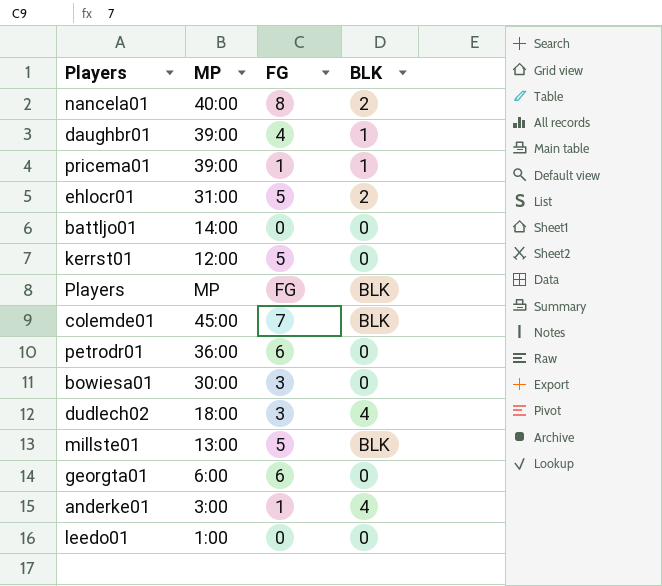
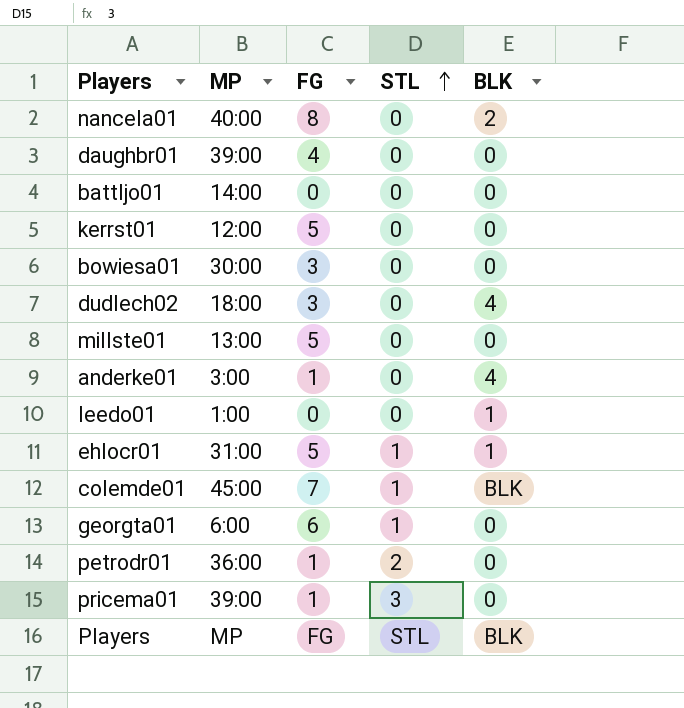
row order: none -> STL ascending
column STL | position: none -> 4
daughbr01 | BLK: 1 -> 0
millste01 | BLK: BLK -> 0
leedo01 | BLK: 0 -> 1
ehlocr01 | BLK: 2 -> 1
petrodr01 | FG: 6 -> 1
pricema01 | BLK: 1 -> 0

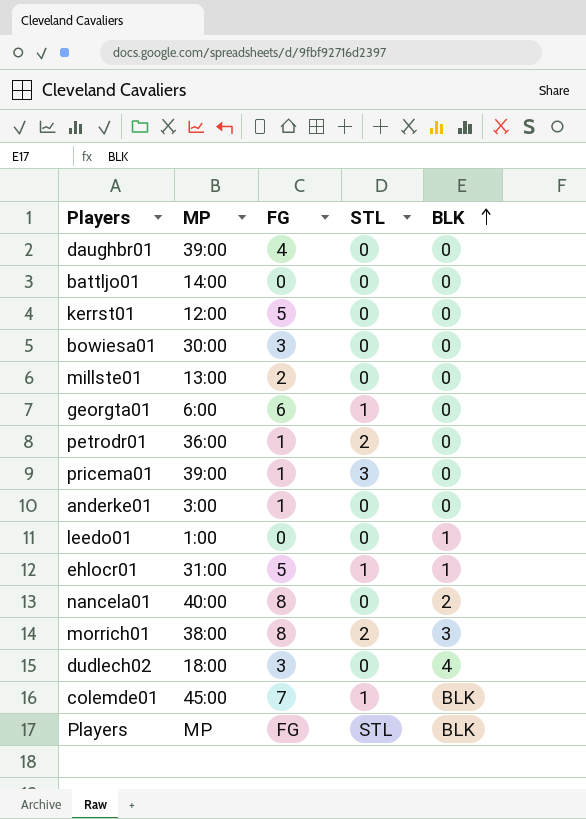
row order: STL ascending -> BLK ascending
millste01 | FG: 5 -> 2
anderke01 | BLK: 4 -> 0
row morrich01: none -> 38:00 | 8 | 2 | 3

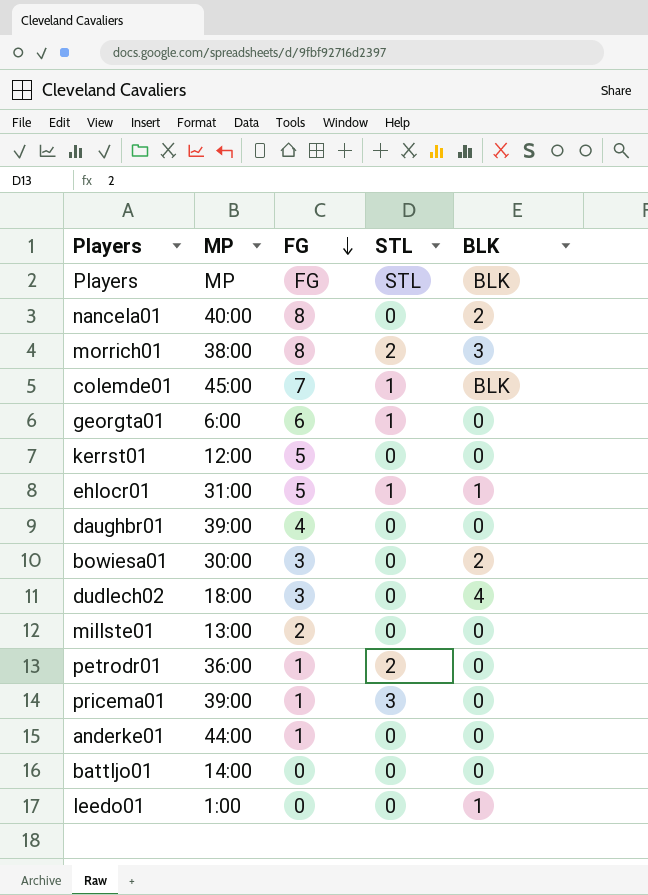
row order: BLK ascending -> FG descending
bowiesa01 | BLK: 0 -> 2
anderke01 | MP: 3:00 -> 44:00

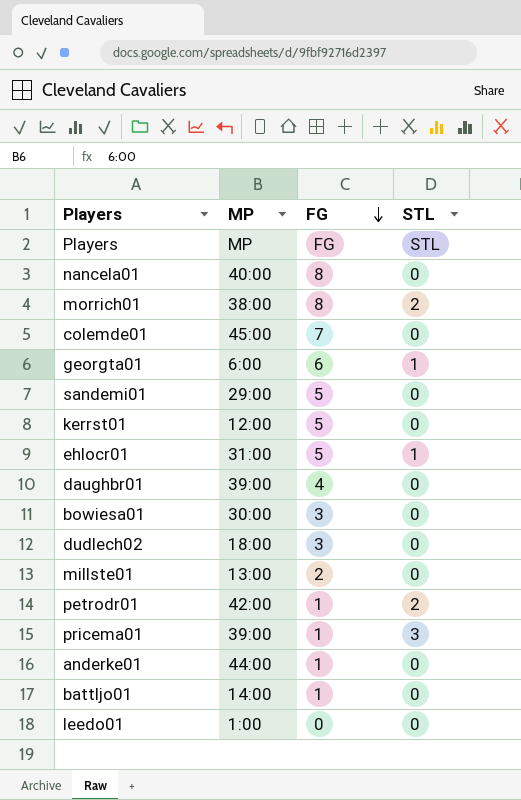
column BLK | position: 5 -> none
colemde01 | STL: 1 -> 0
row sandemi01: none -> 29:00 | 5 | 0
petrodr01 | MP: 36:00 -> 42:00
battljo01 | FG: 0 -> 1

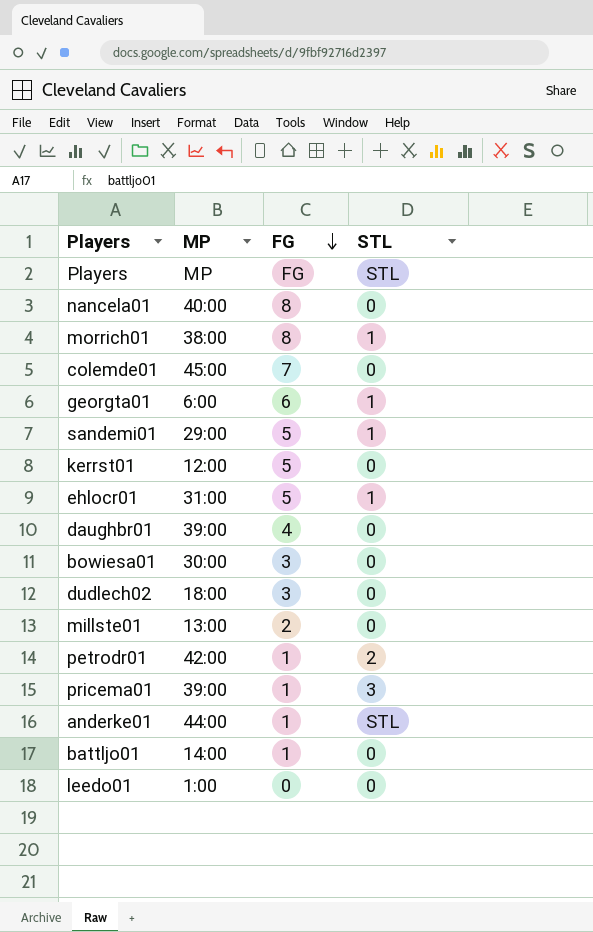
morrich01 | STL: 2 -> 1
sandemi01 | STL: 0 -> 1
anderke01 | STL: 0 -> STL

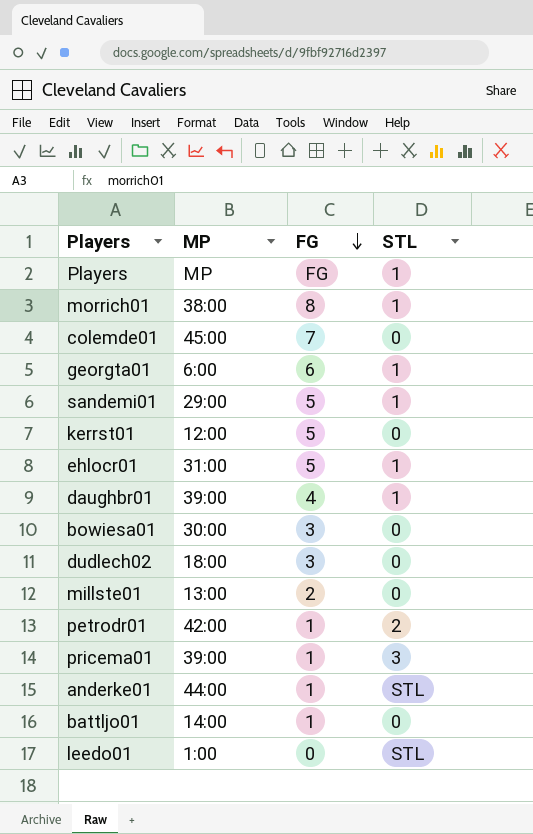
row nancela01: 40:00 | 8 | 0 -> none
Players | STL: STL -> 1
daughbr01 | STL: 0 -> 1
leedo01 | STL: 0 -> STL

